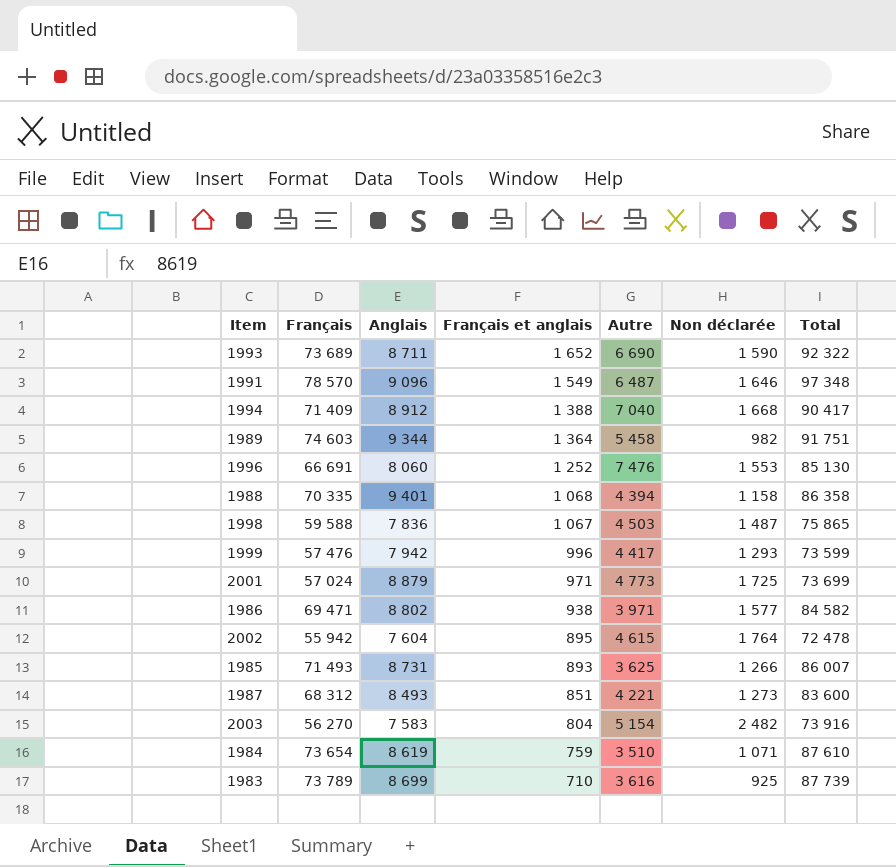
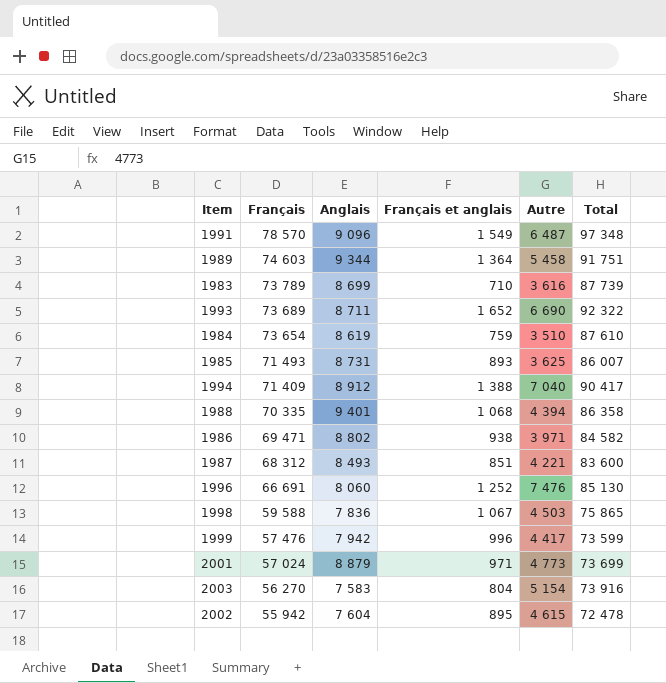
row order: Français et anglais descending -> Français descending
column Non déclarée | position: 6 -> none

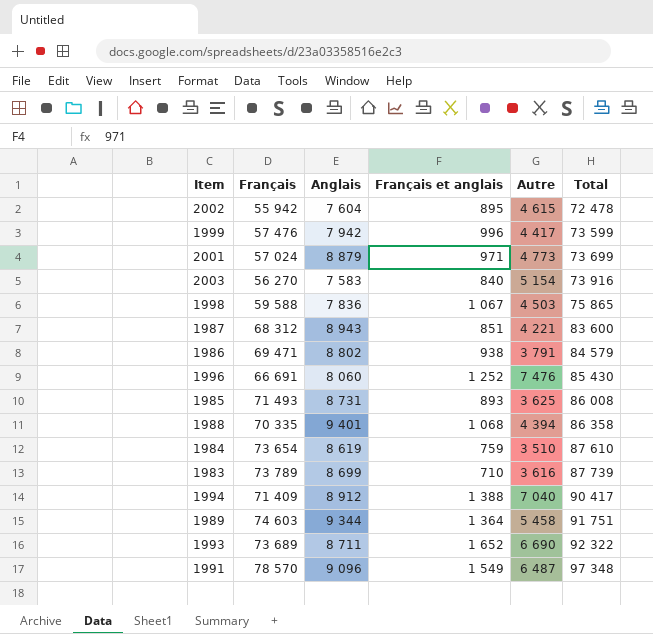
row order: Français descending -> Total ascending
2003 | Français et anglais: 804 -> 840
1987 | Anglais: 8 493 -> 8 943
1986 | Autre: 3 971 -> 3 791
1986 | Total: 84 582 -> 84 579
1996 | Total: 85 130 -> 85 430
1985 | Total: 86 007 -> 86 008

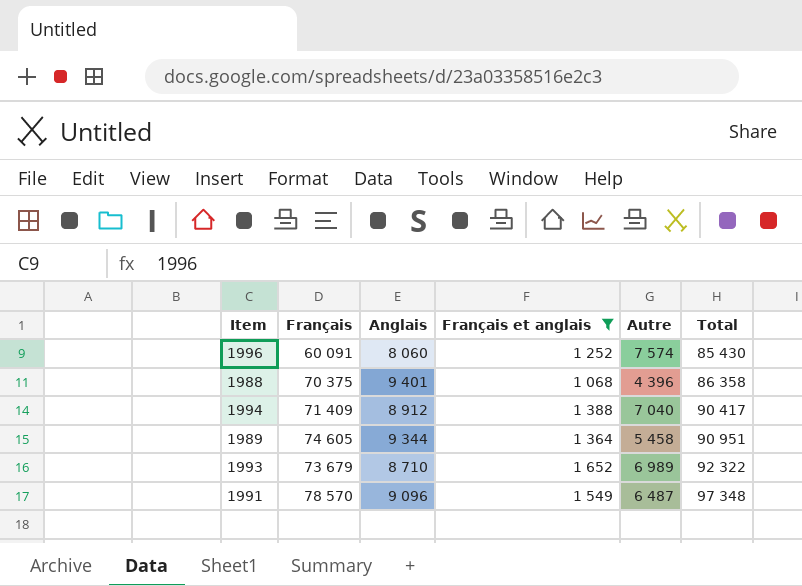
filter: none -> Français et anglais >= 1 068
1996 | Français: 66 691 -> 60 091
1996 | Autre: 7 476 -> 7 574
1988 | Français: 70 335 -> 70 375
1988 | Autre: 4 394 -> 4 396
1989 | Français: 74 603 -> 74 605
1989 | Total: 91 751 -> 90 951
1993 | Français: 73 689 -> 73 679
1993 | Anglais: 8 711 -> 8 710
1993 | Autre: 6 690 -> 6 989

